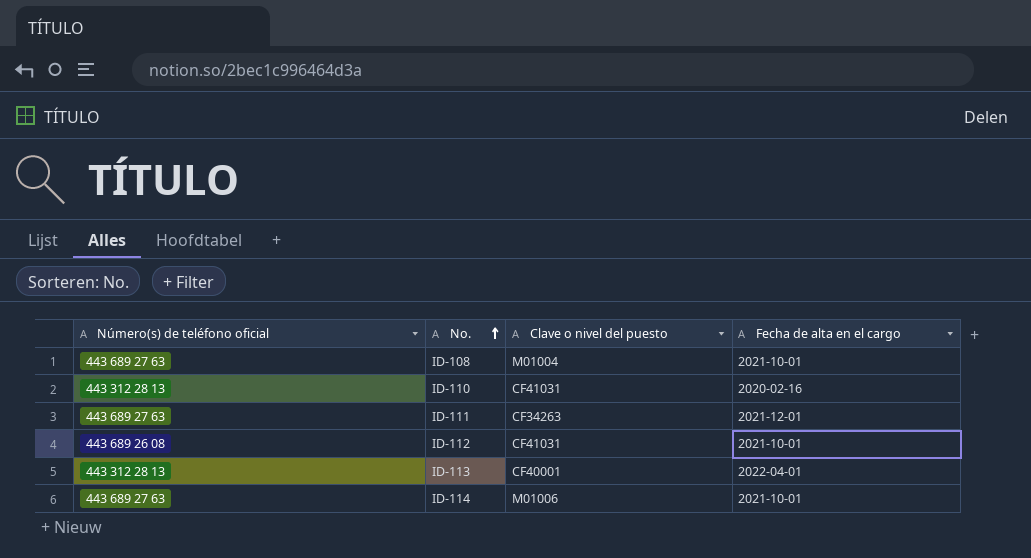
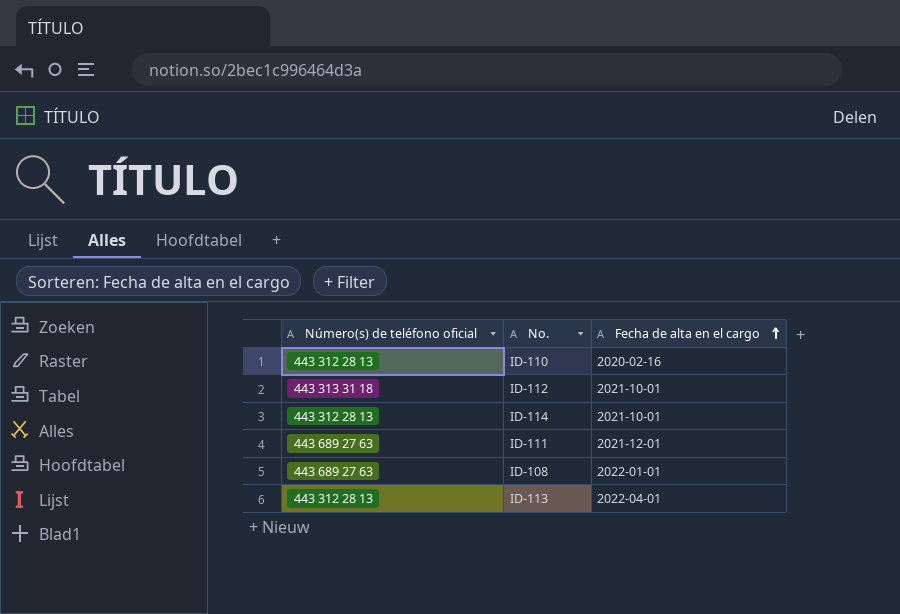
row order: No. ascending -> Fecha de alta en el cargo ascending
column Clave o nivel del puesto | position: 3 -> none
ID-112 | Número(s) de teléfono oficial: 443 689 26 08 -> 443 313 31 18
ID-114 | Número(s) de teléfono oficial: 443 689 27 63 -> 443 312 28 13
ID-108 | Fecha de alta en el cargo: 2021-10-01 -> 2022-01-01

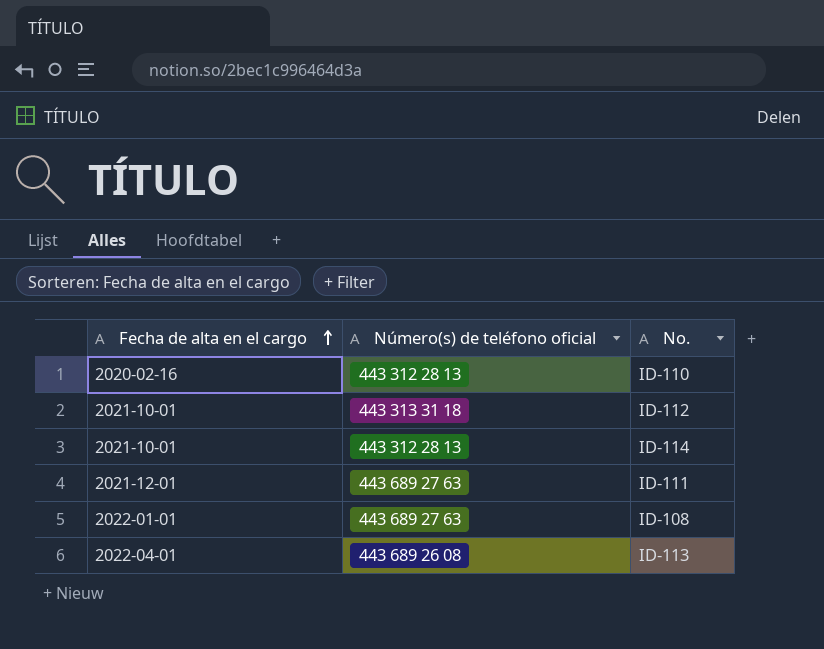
column Fecha de alta en el cargo | position: 3 -> 1
ID-113 | Número(s) de teléfono oficial: 443 312 28 13 -> 443 689 26 08

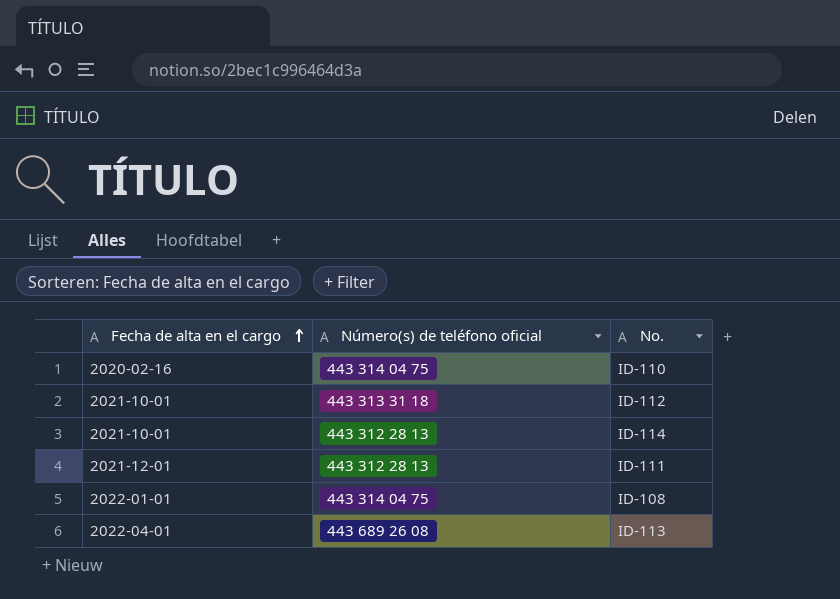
ID-110 | Número(s) de teléfono oficial: 443 312 28 13 -> 443 314 04 75
ID-111 | Número(s) de teléfono oficial: 443 689 27 63 -> 443 312 28 13
ID-108 | Número(s) de teléfono oficial: 443 689 27 63 -> 443 314 04 75

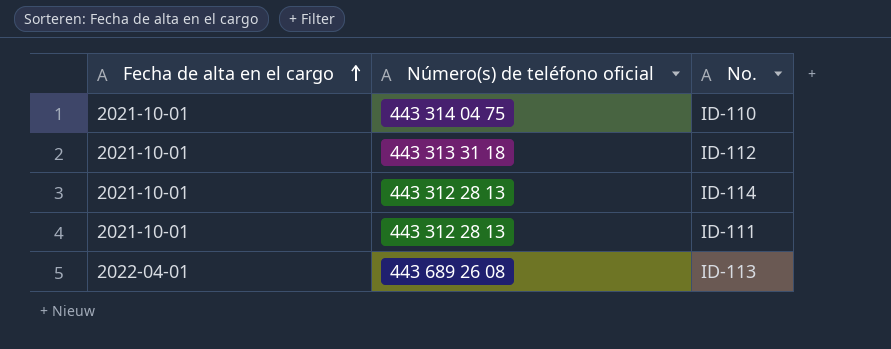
row ID-108: 2022-01-01 | 443 314 04 75 -> none
ID-110 | Fecha de alta en el cargo: 2020-02-16 -> 2021-10-01
ID-111 | Fecha de alta en el cargo: 2021-12-01 -> 2021-10-01

